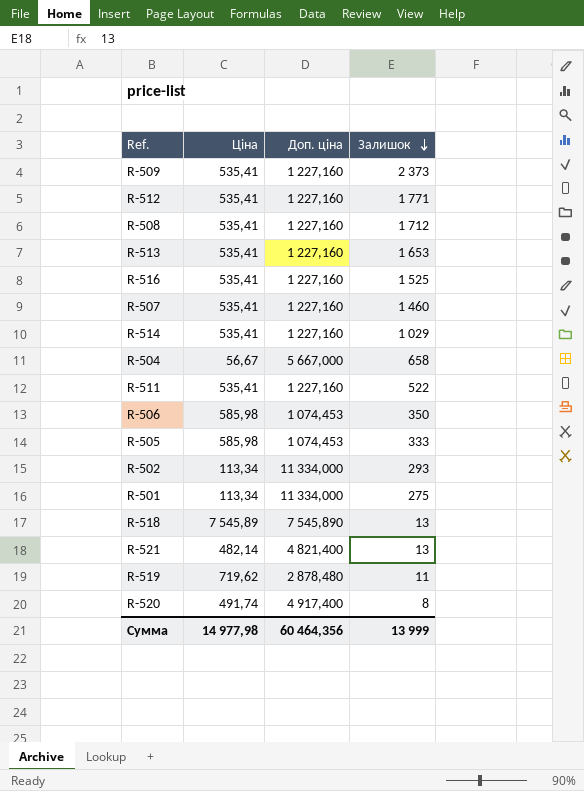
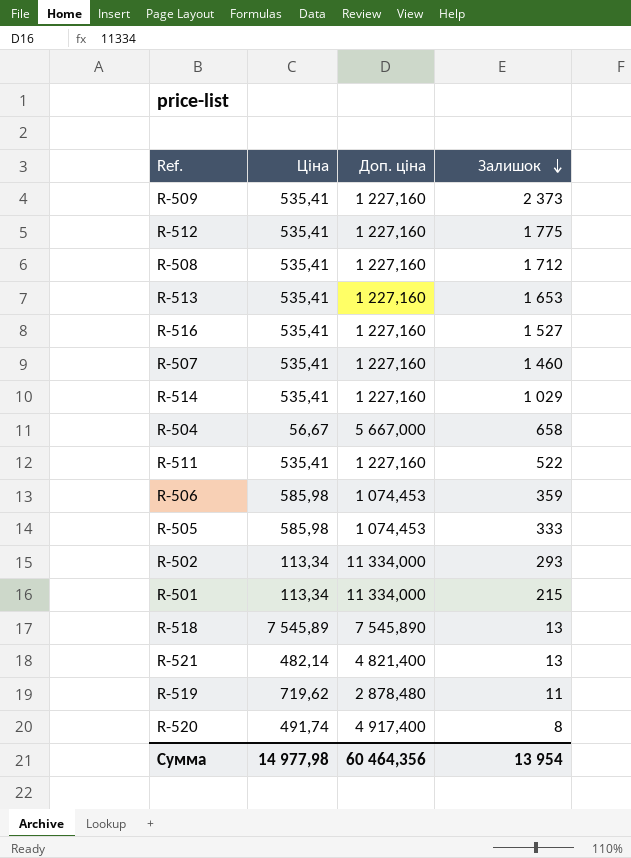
R-512 | Залишок: 1 771 -> 1 775
R-516 | Залишок: 1 525 -> 1 527
R-506 | Залишок: 350 -> 359
R-501 | Залишок: 275 -> 215
Сумма | Залишок: 13 999 -> 13 954

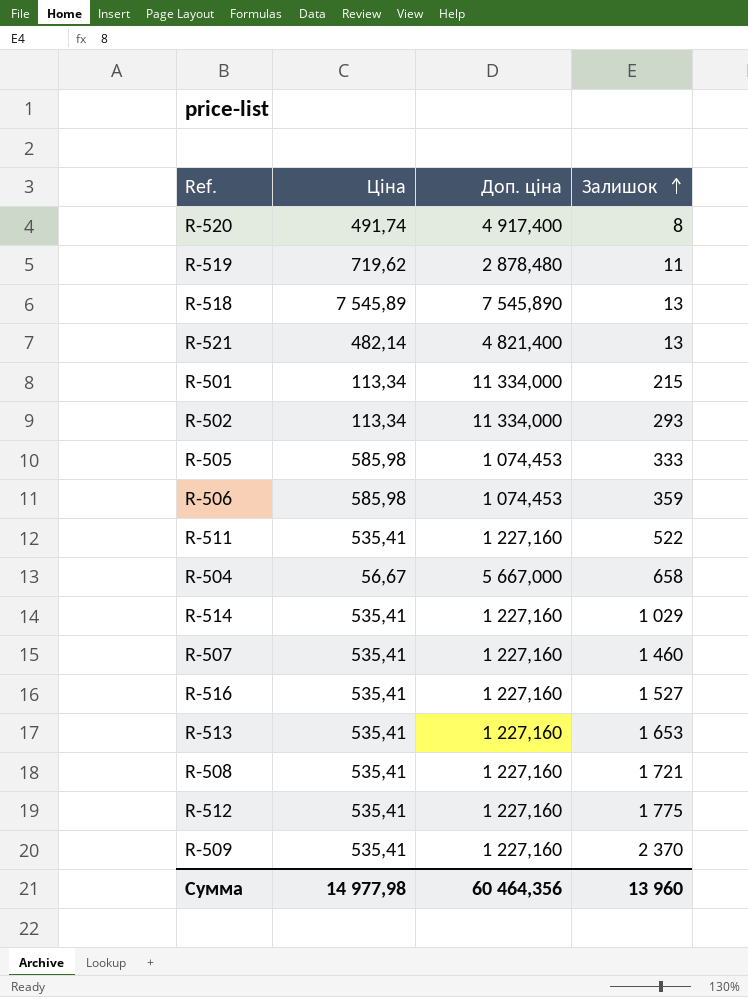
row order: Залишок descending -> Залишок ascending
R-508 | Залишок: 1 712 -> 1 721
R-509 | Залишок: 2 373 -> 2 370
Сумма | Залишок: 13 954 -> 13 960

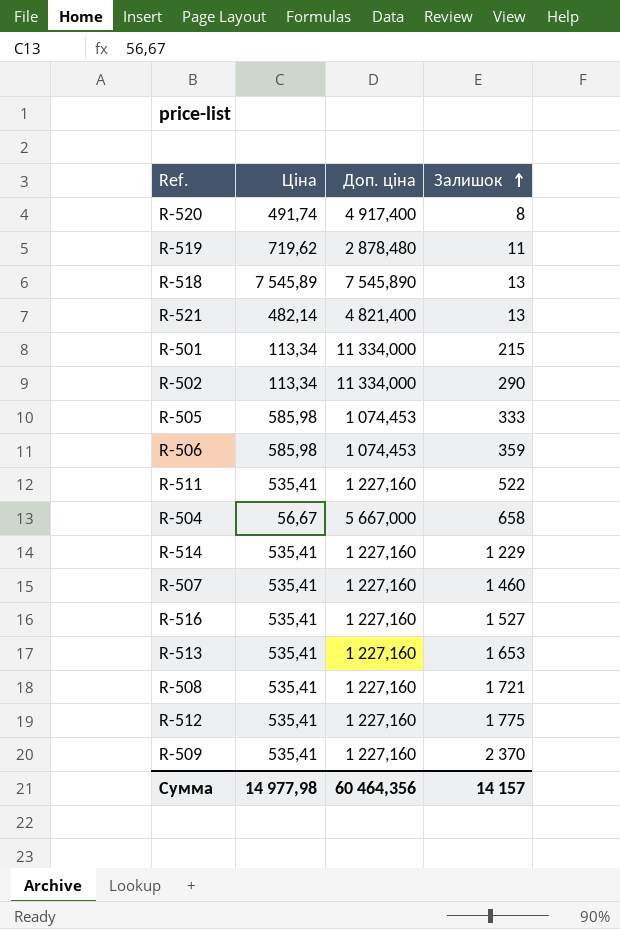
R-502 | Залишок: 293 -> 290
R-514 | Залишок: 1 029 -> 1 229
Сумма | Залишок: 13 960 -> 14 157

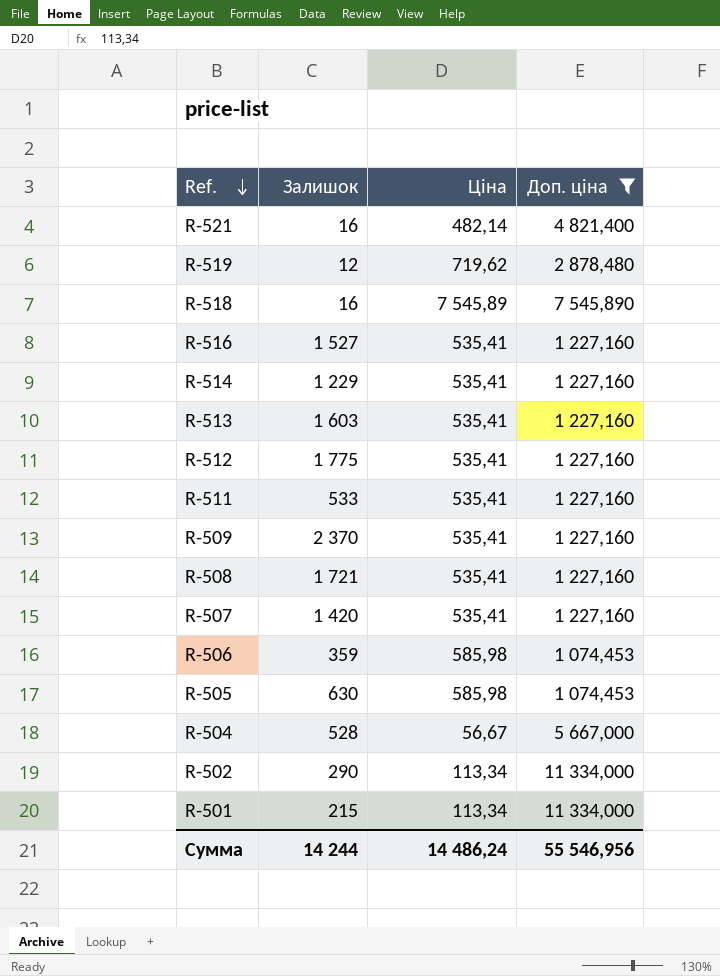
filter: none -> Доп. ціна != 4 917,400
row order: Залишок ascending -> Ref. descending
column Залишок | position: 4 -> 2
R-521 | Залишок: 13 -> 16
R-519 | Залишок: 11 -> 12
R-518 | Залишок: 13 -> 16
R-513 | Залишок: 1 653 -> 1 603
R-511 | Залишок: 522 -> 533
R-507 | Залишок: 1 460 -> 1 420
R-505 | Залишок: 333 -> 630
R-504 | Залишок: 658 -> 528
Сумма | Залишок: 14 157 -> 14 244
Сумма | Ціна: 14 977,98 -> 14 486,24
Сумма | Доп. ціна: 60 464,356 -> 55 546,956

